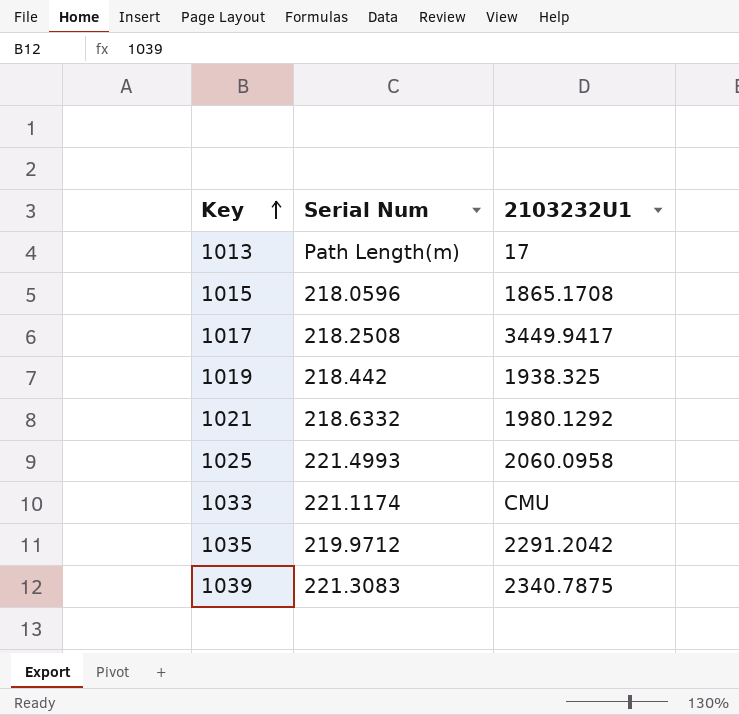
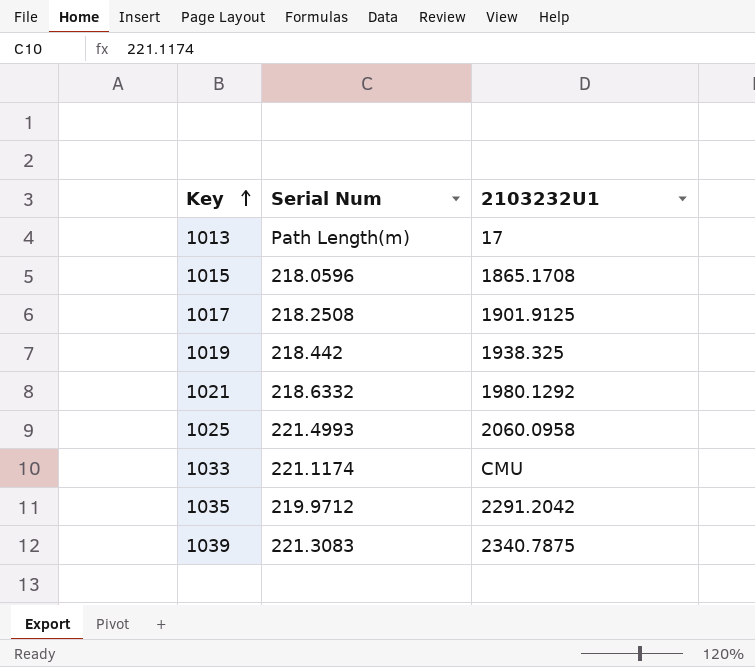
1017 | 2103232U1: 3449.9417 -> 1901.9125

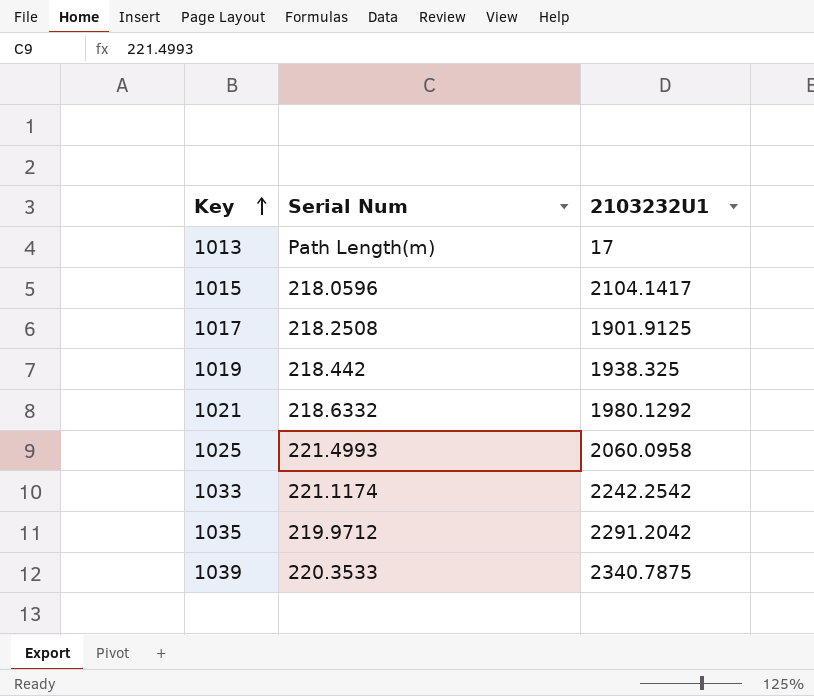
1015 | 2103232U1: 1865.1708 -> 2104.1417
1033 | 2103232U1: CMU -> 2242.2542
1039 | Serial Num: 221.3083 -> 220.3533

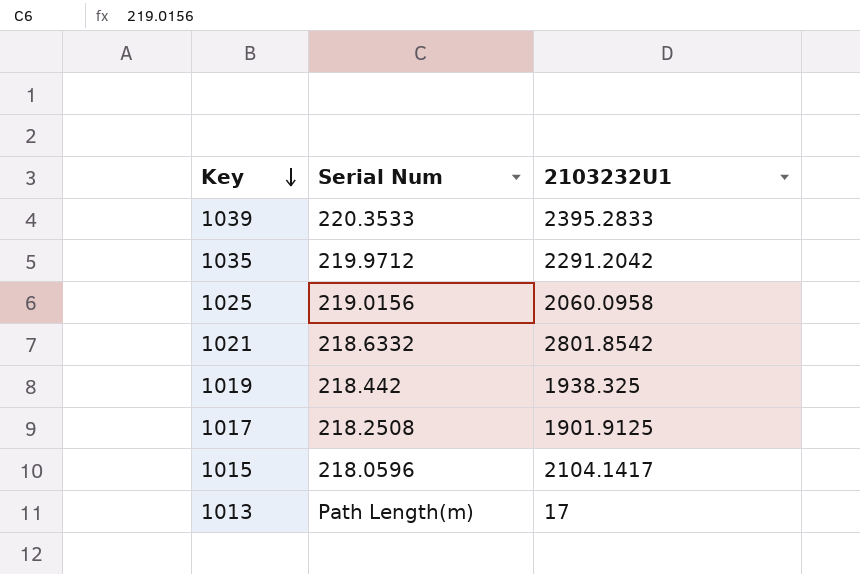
row order: Key ascending -> Key descending
row 1033: 221.1174 | 2242.2542 -> none
1039 | 2103232U1: 2340.7875 -> 2395.2833
1025 | Serial Num: 221.4993 -> 219.0156
1021 | 2103232U1: 1980.1292 -> 2801.8542

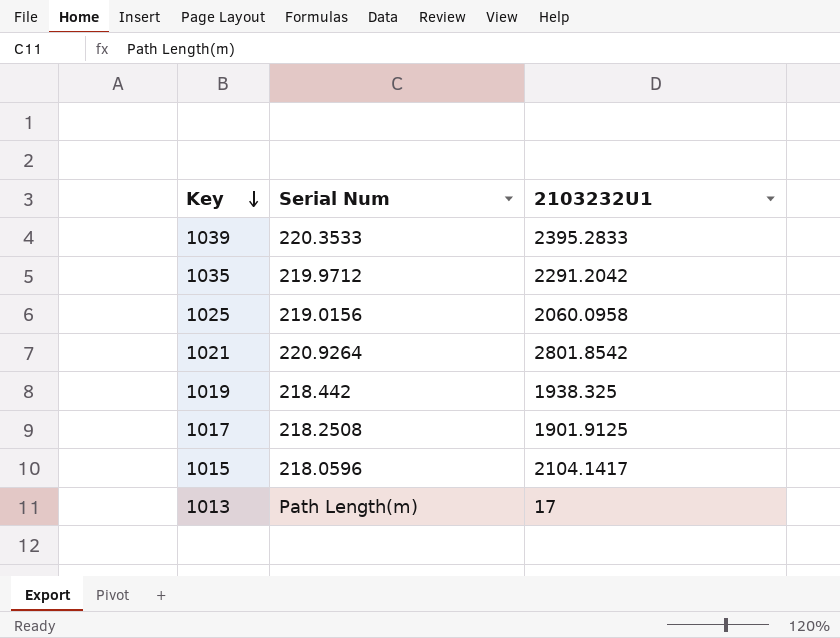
1021 | Serial Num: 218.6332 -> 220.9264

